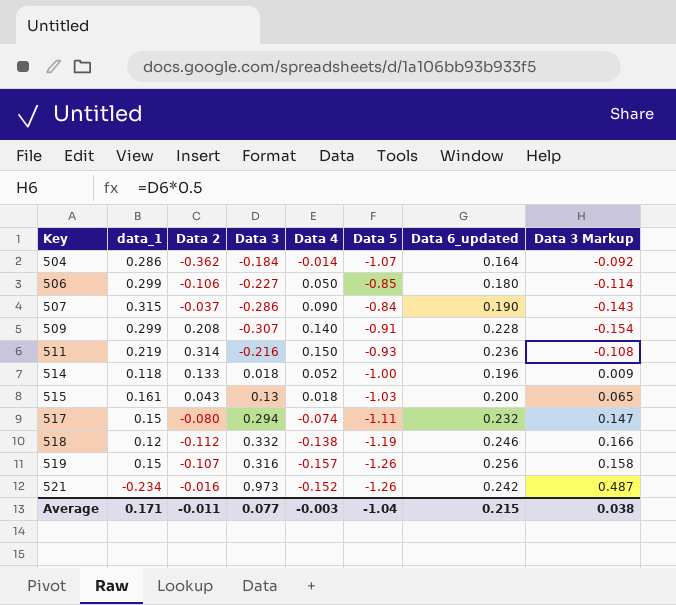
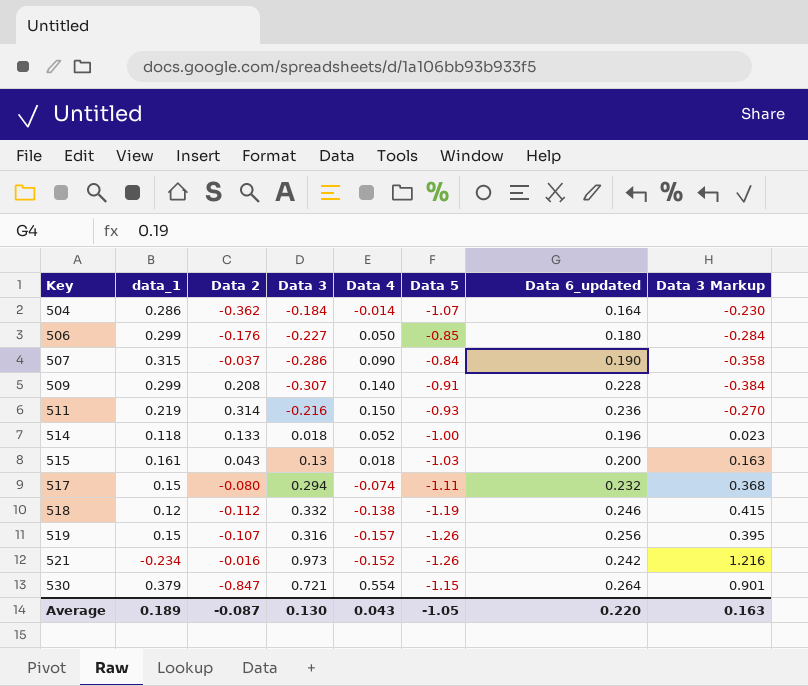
column Data 3 Markup | formula: [Data 3] * 0.5 -> [Data 3] * 1.25
506 | Data 2: -0.106 -> -0.176
row 530: none -> 0.379 | -0.847 | 0.721 | 0.554 | -1.15 | 0.264 | 0.901
Average | data_1: 0.171 -> 0.189
Average | Data 2: -0.011 -> -0.087
Average | Data 3: 0.077 -> 0.130
Average | Data 4: -0.003 -> 0.043
Average | Data 5: -1.04 -> -1.05
Average | Data 6_updated: 0.215 -> 0.220
Average | Data 3 Markup: 0.038 -> 0.163

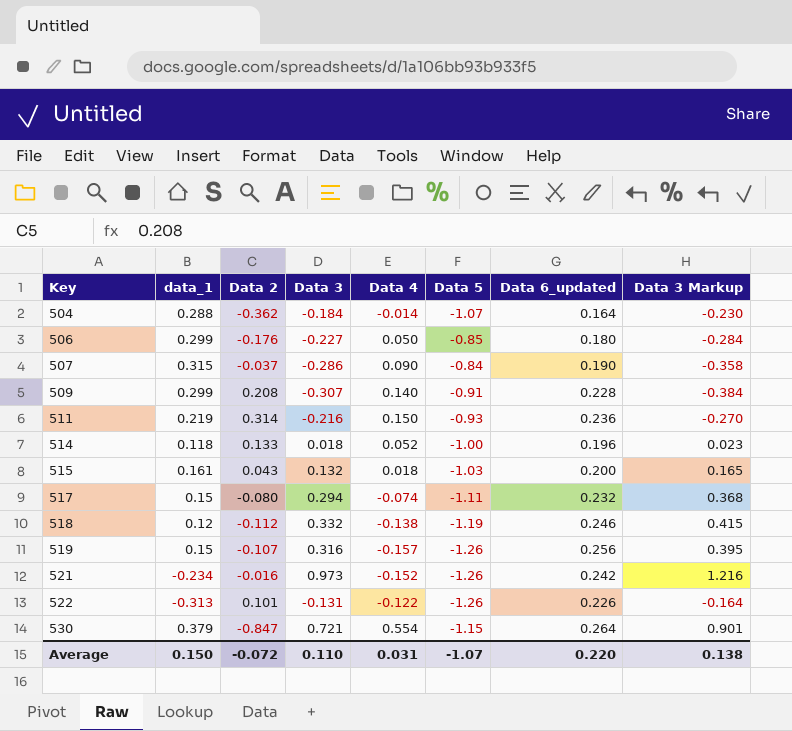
504 | data_1: 0.286 -> 0.288
515 | Data 3: 0.13 -> 0.132
515 | Data 3 Markup: 0.163 -> 0.165
row 522: none -> -0.313 | 0.101 | -0.131 | -0.122 | -1.26 | 0.226 | -0.164
Average | data_1: 0.189 -> 0.150
Average | Data 2: -0.087 -> -0.072
Average | Data 3: 0.130 -> 0.110
Average | Data 4: 0.043 -> 0.031
Average | Data 5: -1.05 -> -1.07
Average | Data 3 Markup: 0.163 -> 0.138

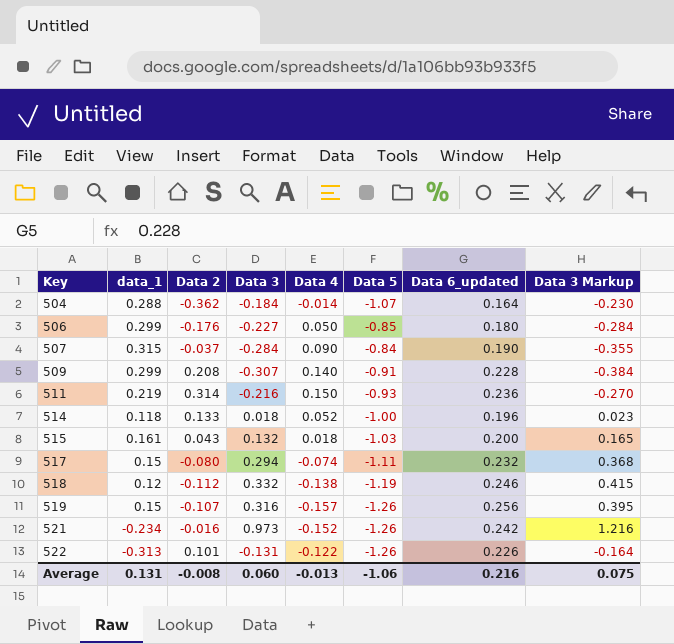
row 530: 0.379 | -0.847 | 0.721 | 0.554 | -1.15 | 0.264 | 0.901 -> none
507 | Data 3: -0.286 -> -0.284
507 | Data 3 Markup: -0.358 -> -0.355
Average | data_1: 0.150 -> 0.131
Average | Data 2: -0.072 -> -0.008
Average | Data 3: 0.110 -> 0.060
Average | Data 4: 0.031 -> -0.013
Average | Data 5: -1.07 -> -1.06
Average | Data 6_updated: 0.220 -> 0.216
Average | Data 3 Markup: 0.138 -> 0.075

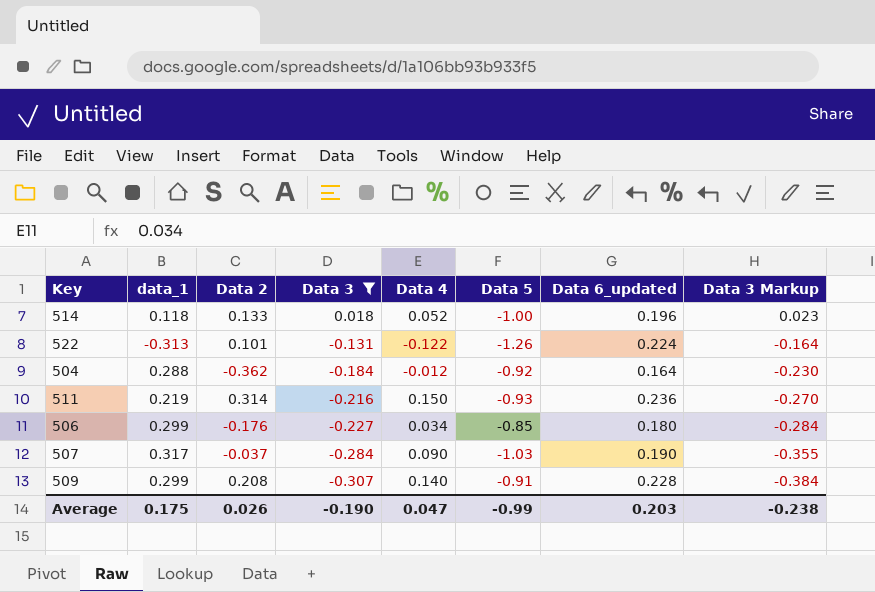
filter: none -> Data 3 <= 0.018
row order: Key ascending -> Data 3 descending
522 | Data 6_updated: 0.226 -> 0.224
504 | Data 4: -0.014 -> -0.012
504 | Data 5: -1.07 -> -0.92
506 | Data 4: 0.050 -> 0.034
507 | data_1: 0.315 -> 0.317
507 | Data 5: -0.84 -> -1.03
Average | data_1: 0.131 -> 0.175
Average | Data 2: -0.008 -> 0.026
Average | Data 3: 0.060 -> -0.190
Average | Data 4: -0.013 -> 0.047
Average | Data 5: -1.06 -> -0.99
Average | Data 6_updated: 0.216 -> 0.203
Average | Data 3 Markup: 0.075 -> -0.238

